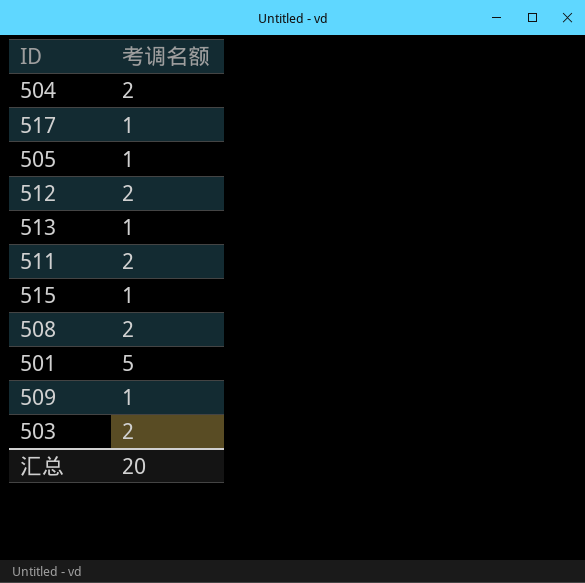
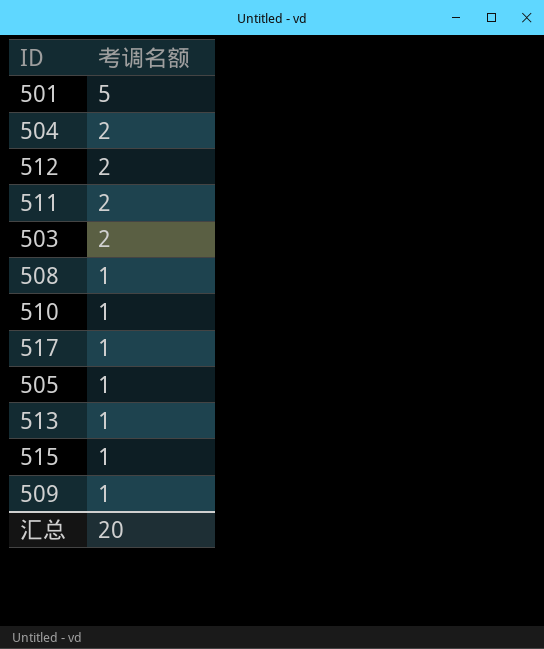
row order: none -> 考调名额 descending
508 | 考调名额: 2 -> 1
row 510: none -> 1

